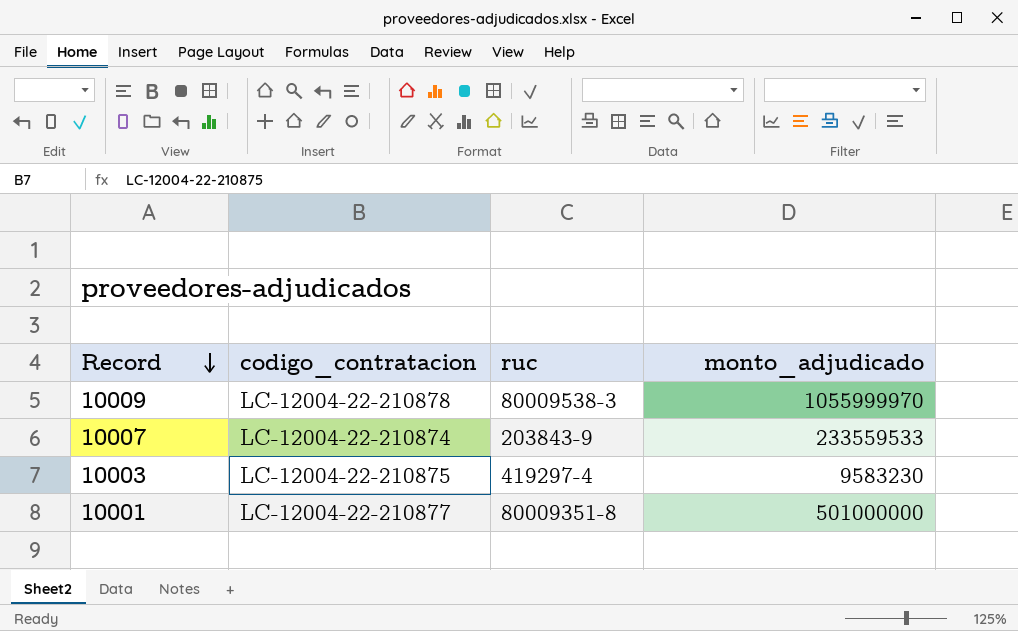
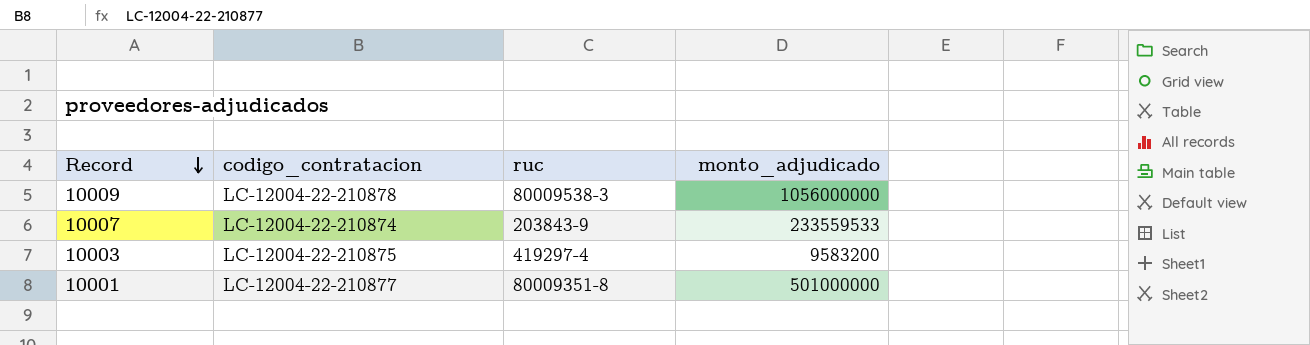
10009 | monto_adjudicado: 1055999970 -> 1056000000
10003 | monto_adjudicado: 9583230 -> 9583200

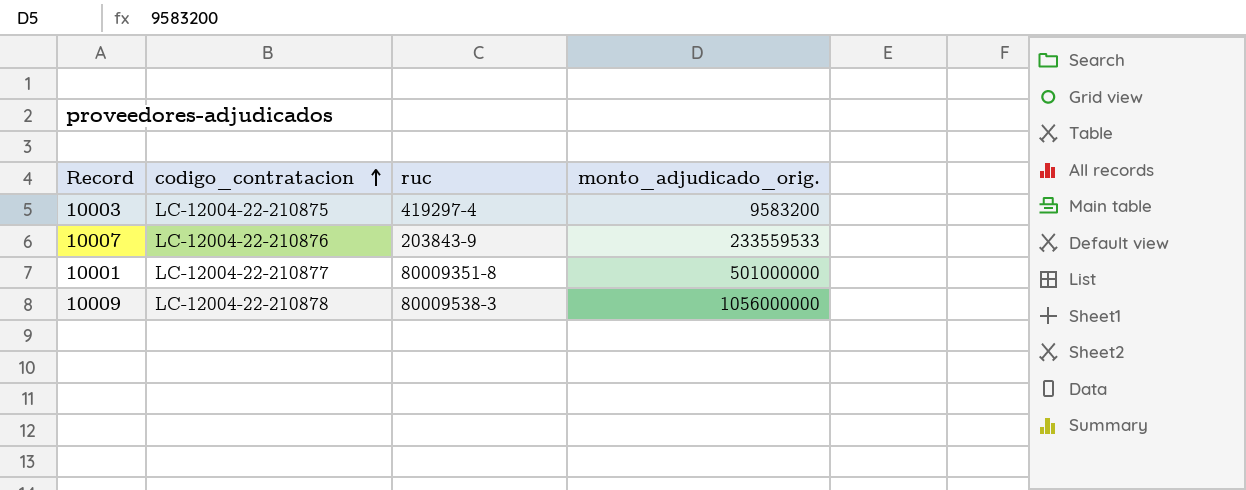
row order: Record descending -> codigo_contratacion ascending
column name: monto_adjudicado -> monto_adjudicado_orig.
10007 | codigo_contratacion: LC-12004-22-210874 -> LC-12004-22-210876

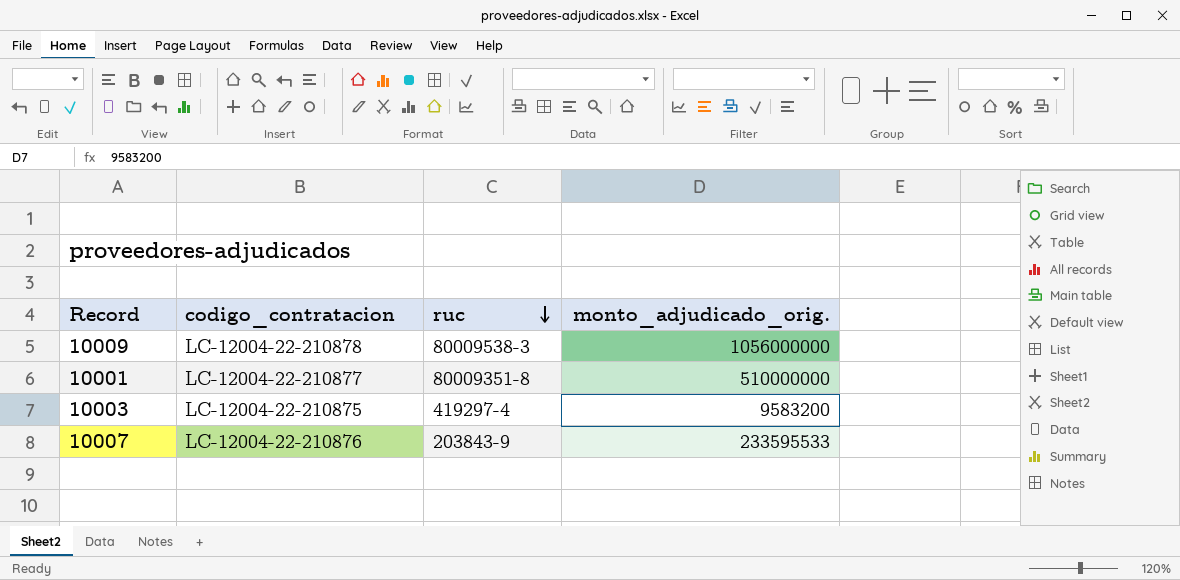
row order: codigo_contratacion ascending -> ruc descending
10001 | monto_adjudicado_orig.: 501000000 -> 510000000
10007 | monto_adjudicado_orig.: 233559533 -> 233595533

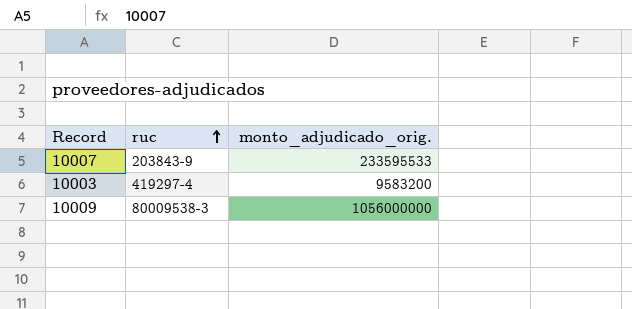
row order: ruc descending -> ruc ascending
column codigo_contratacion | position: 2 -> none
row 10001: LC-12004-22-210877 | 80009351-8 | 510000000 -> none

